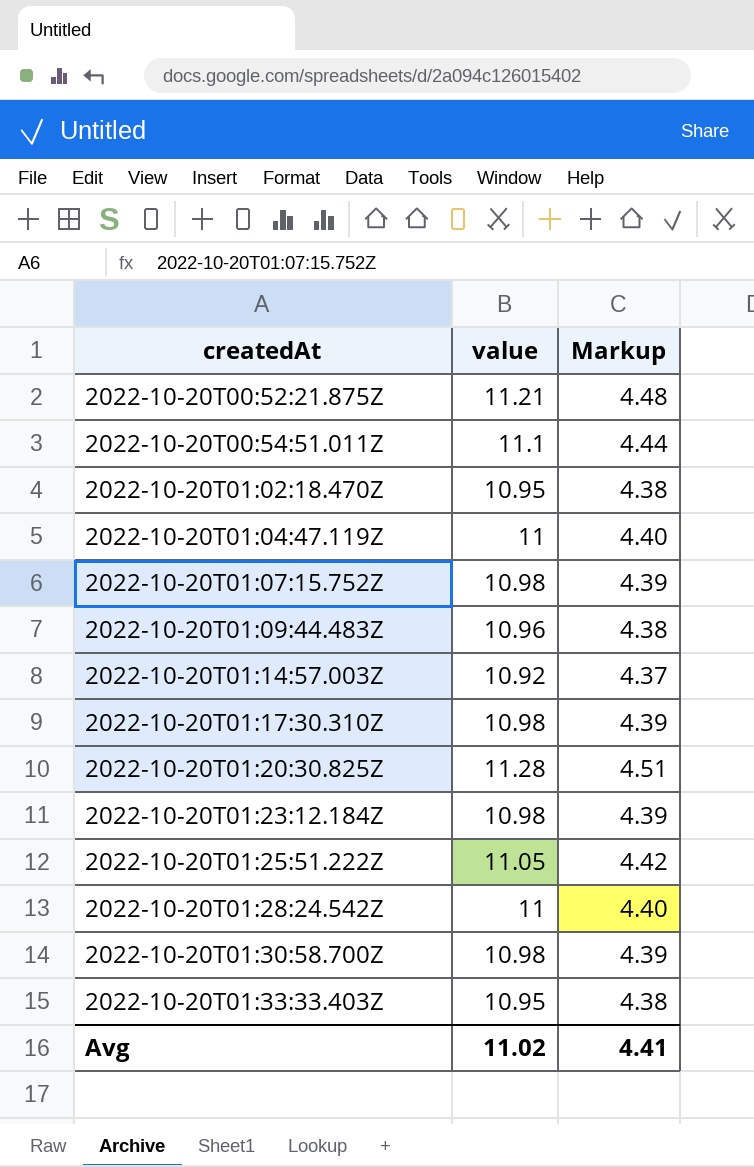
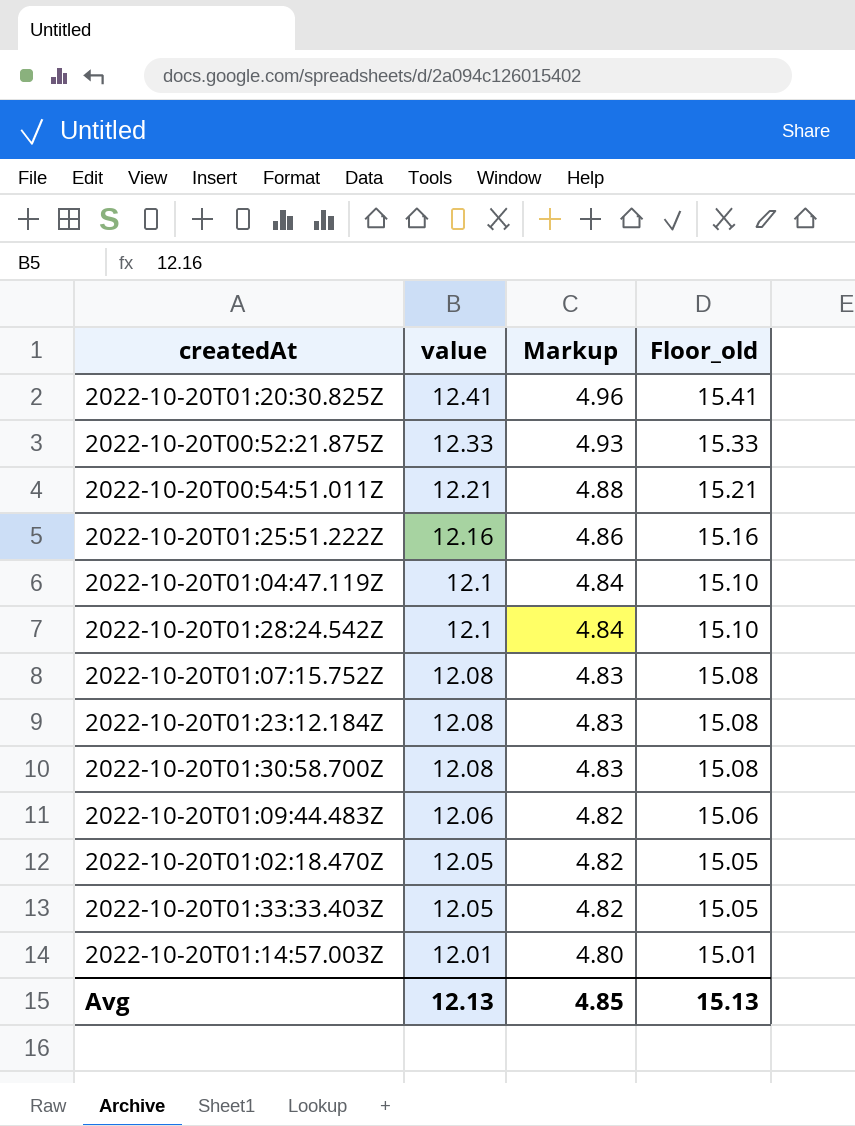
row order: createdAt ascending -> value descending
column Floor_old | formula: none -> [value] + 3
row 2022-10-20T01:17:30.310Z: 10.98 | 4.39 -> none
2022-10-20T01:20:30.825Z | value: 11.28 -> 12.41
2022-10-20T01:20:30.825Z | Markup: 4.51 -> 4.96
2022-10-20T00:52:21.875Z | value: 11.21 -> 12.33
2022-10-20T00:52:21.875Z | Markup: 4.48 -> 4.93
2022-10-20T00:54:51.011Z | value: 11.1 -> 12.21
2022-10-20T00:54:51.011Z | Markup: 4.44 -> 4.88
2022-10-20T01:25:51.222Z | value: 11.05 -> 12.16
2022-10-20T01:25:51.222Z | Markup: 4.42 -> 4.86
2022-10-20T01:04:47.119Z | value: 11 -> 12.1
2022-10-20T01:04:47.119Z | Markup: 4.40 -> 4.84
2022-10-20T01:28:24.542Z | value: 11 -> 12.1
2022-10-20T01:28:24.542Z | Markup: 4.40 -> 4.84
2022-10-20T01:07:15.752Z | value: 10.98 -> 12.08
2022-10-20T01:07:15.752Z | Markup: 4.39 -> 4.83
2022-10-20T01:23:12.184Z | value: 10.98 -> 12.08
2022-10-20T01:23:12.184Z | Markup: 4.39 -> 4.83
2022-10-20T01:30:58.700Z | value: 10.98 -> 12.08
2022-10-20T01:30:58.700Z | Markup: 4.39 -> 4.83
2022-10-20T01:09:44.483Z | value: 10.96 -> 12.06
2022-10-20T01:09:44.483Z | Markup: 4.38 -> 4.82
2022-10-20T01:02:18.470Z | value: 10.95 -> 12.05
2022-10-20T01:02:18.470Z | Markup: 4.38 -> 4.82
2022-10-20T01:33:33.403Z | value: 10.95 -> 12.05
2022-10-20T01:33:33.403Z | Markup: 4.38 -> 4.82
2022-10-20T01:14:57.003Z | value: 10.92 -> 12.01
2022-10-20T01:14:57.003Z | Markup: 4.37 -> 4.80
Avg | value: 11.02 -> 12.13
Avg | Markup: 4.41 -> 4.85

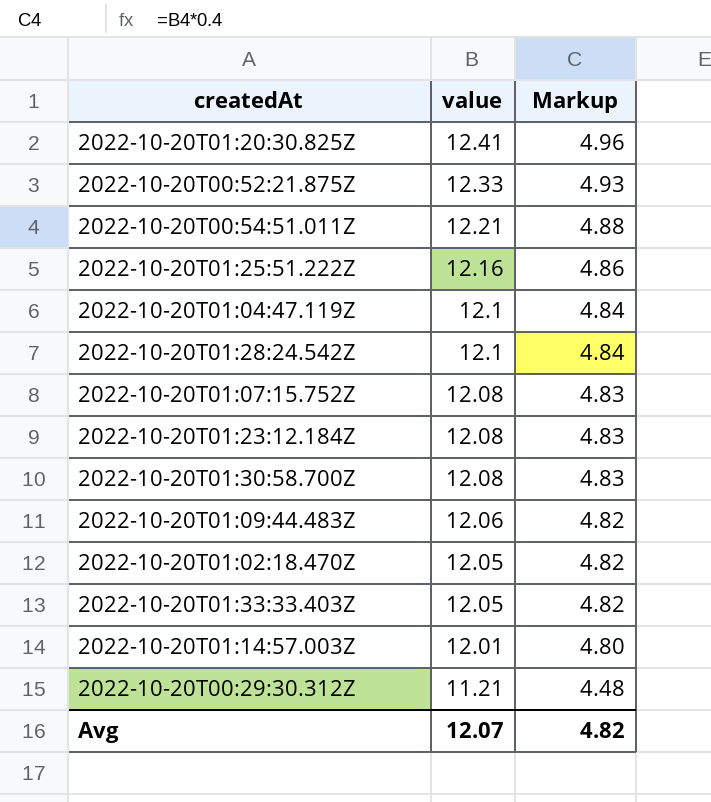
column Floor_old | formula: [value] + 3 -> none
row 2022-10-20T00:29:30.312Z: none -> 11.21 | 4.48
Avg | value: 12.13 -> 12.07
Avg | Markup: 4.85 -> 4.82

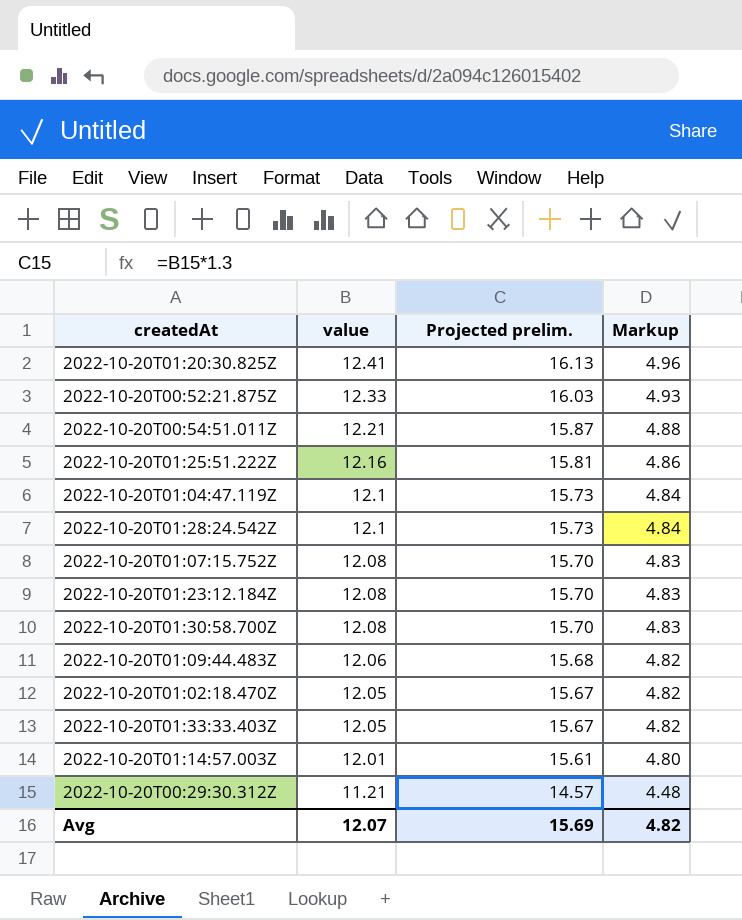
column Projected prelim. | formula: none -> [value] * 1.3

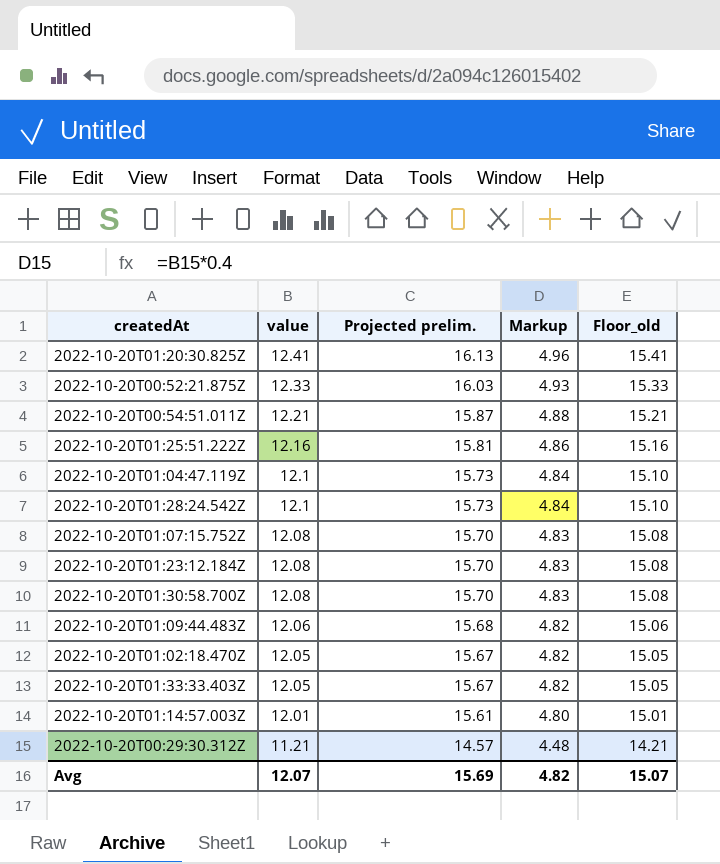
column Floor_old | formula: none -> [value] + 3

